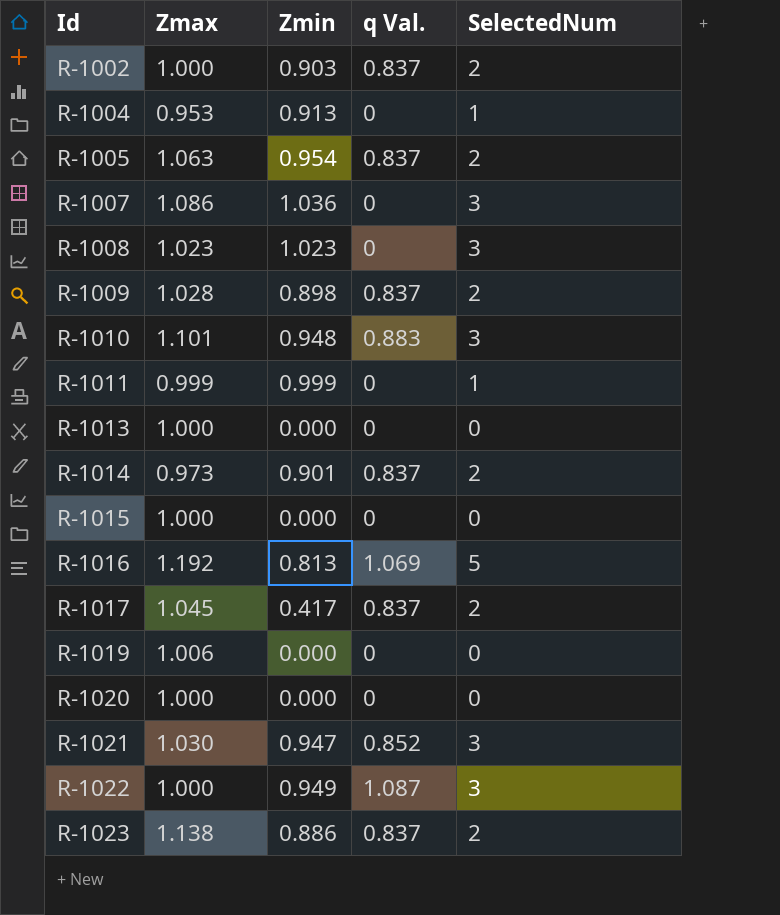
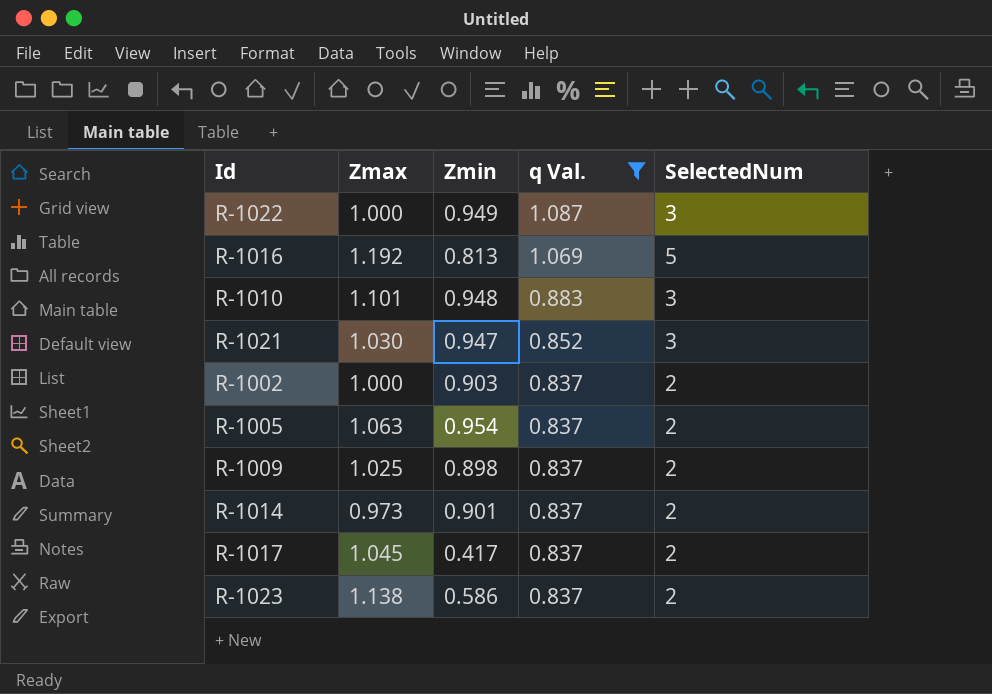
filter: none -> q Val. != 0
row order: Id ascending -> q Val. descending
R-1009 | Zmax: 1.028 -> 1.025
R-1023 | Zmin: 0.886 -> 0.586

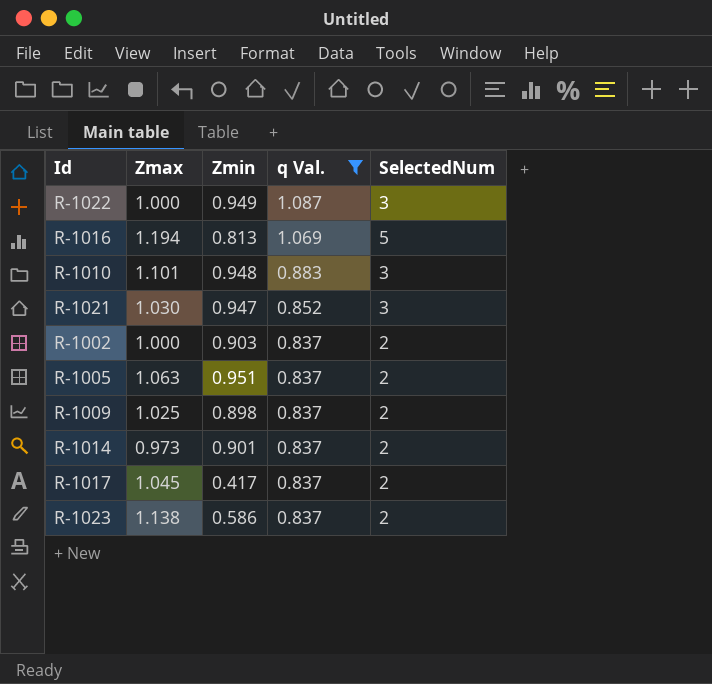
R-1016 | Zmax: 1.192 -> 1.194
R-1005 | Zmin: 0.954 -> 0.951

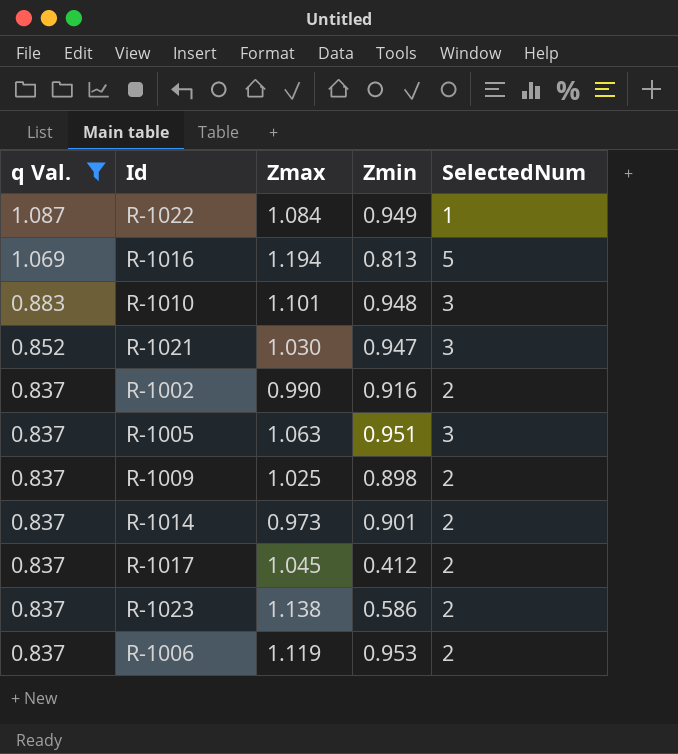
column q Val. | position: 4 -> 1
R-1022 | Zmax: 1.000 -> 1.084
R-1022 | SelectedNum: 3 -> 1
R-1002 | Zmax: 1.000 -> 0.990
R-1002 | Zmin: 0.903 -> 0.916
R-1005 | SelectedNum: 2 -> 3
R-1017 | Zmin: 0.417 -> 0.412
row R-1006: none -> 0.837 | 1.119 | 0.953 | 2

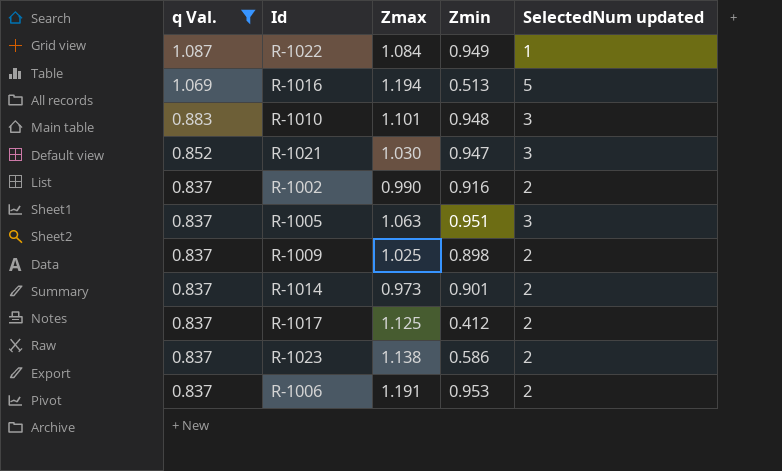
column name: SelectedNum -> SelectedNum updated
R-1016 | Zmin: 0.813 -> 0.513
R-1017 | Zmax: 1.045 -> 1.125
R-1006 | Zmax: 1.119 -> 1.191

